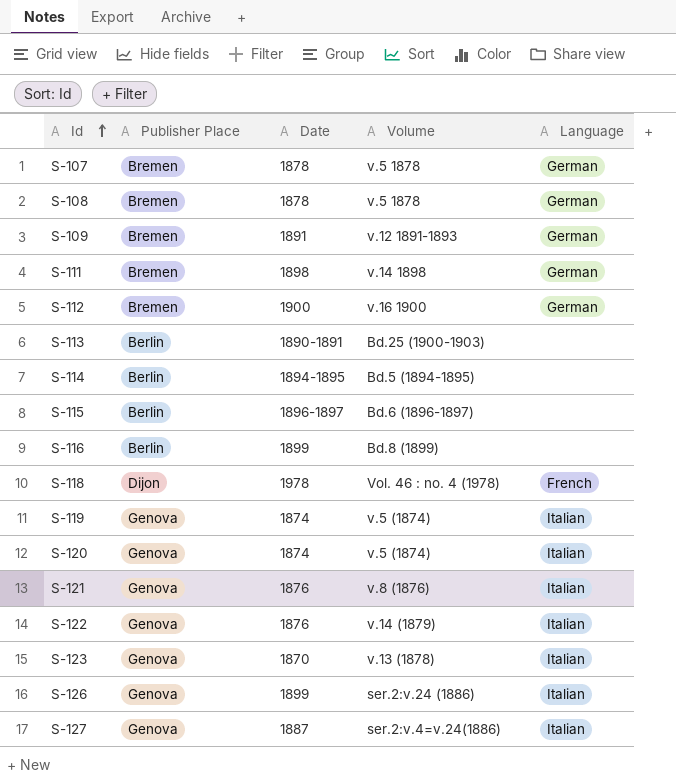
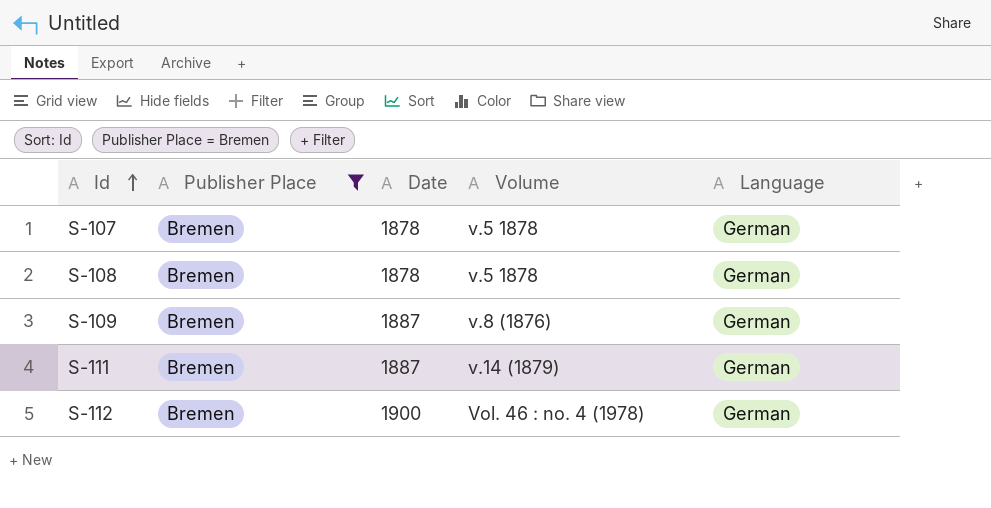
filter: none -> Publisher Place = Bremen
S-109 | Date: 1891 -> 1887
S-109 | Volume: v.12 1891-1893 -> v.8 (1876)
S-111 | Date: 1898 -> 1887
S-111 | Volume: v.14 1898 -> v.14 (1879)
S-112 | Volume: v.16 1900 -> Vol. 46 : no. 4 (1978)

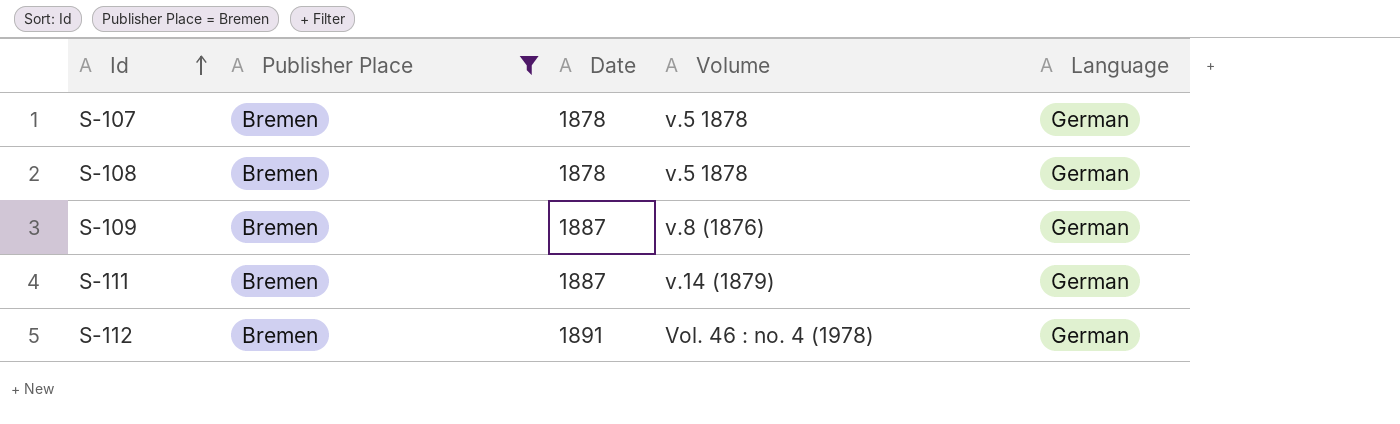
S-112 | Date: 1900 -> 1891

